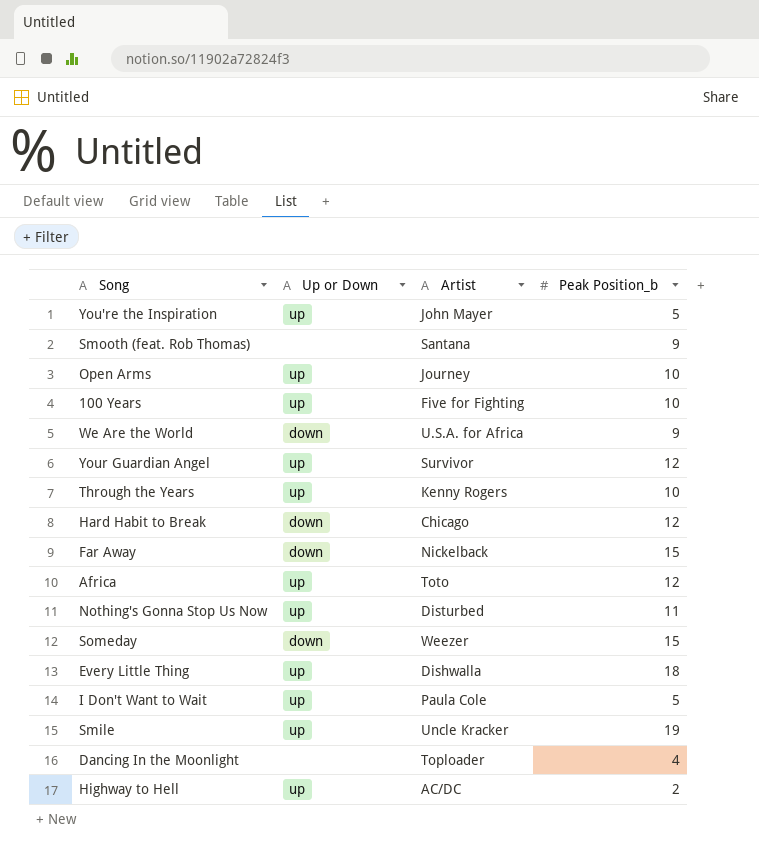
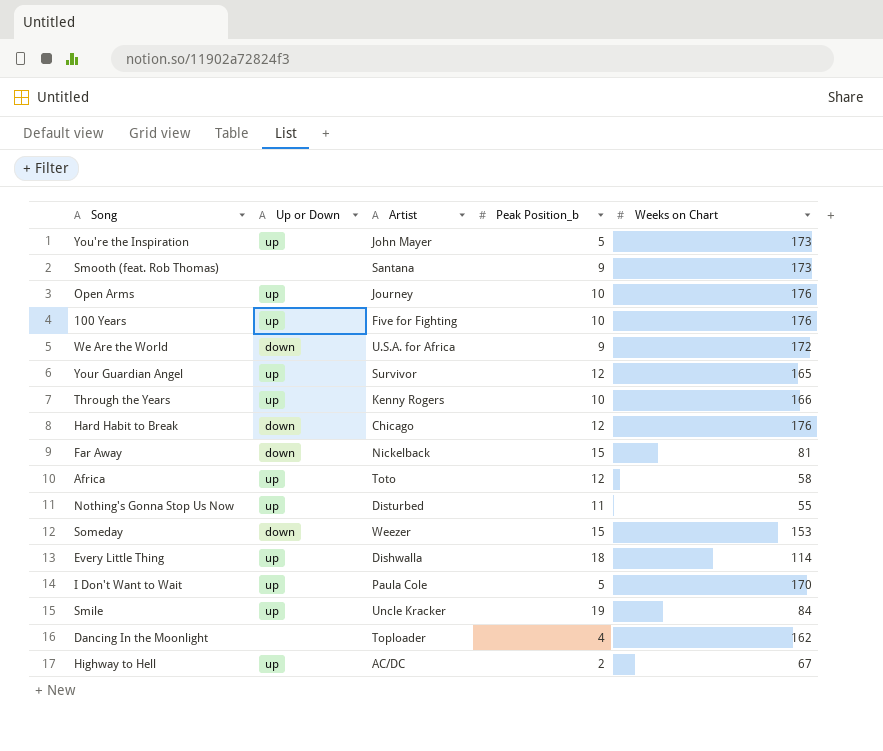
column Weeks on Chart | position: none -> 5

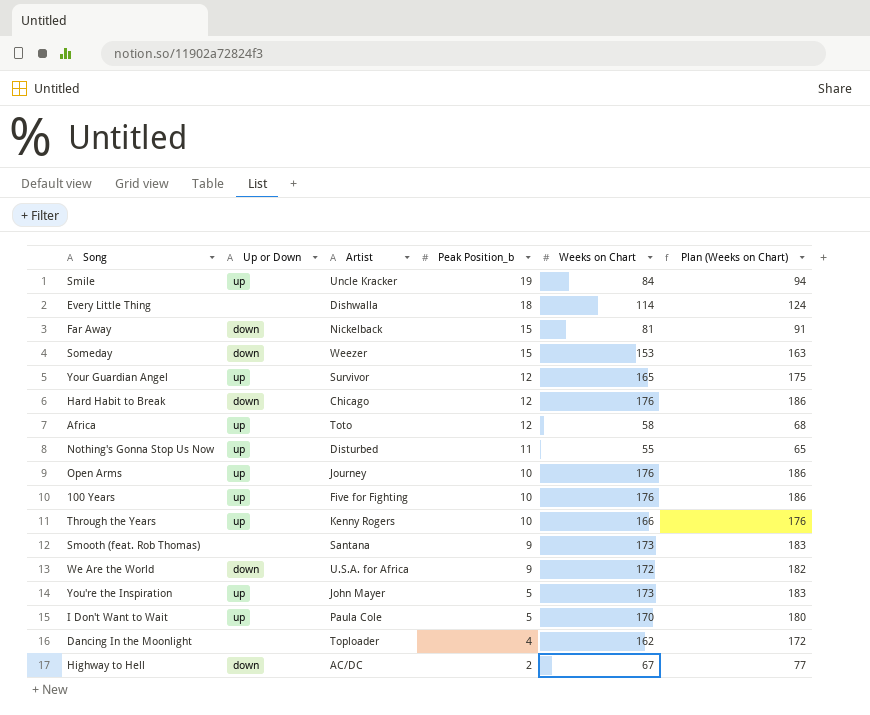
row order: none -> Peak Position_b descending
column Plan (Weeks on Chart) | formula: none -> [Weeks on Chart] + 10
Every Little Thing | Up or Down: up -> none
Highway to Hell | Up or Down: up -> down

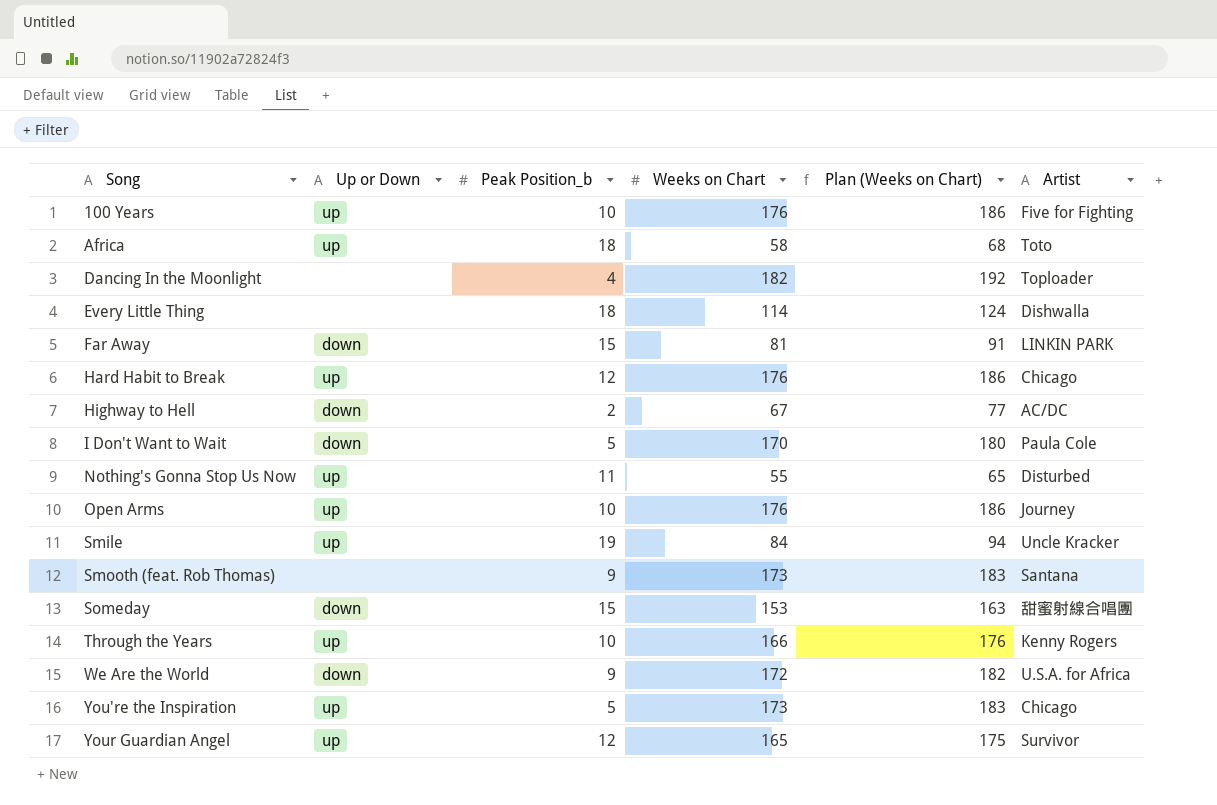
row order: Peak Position_b descending -> Song ascending
column Artist | position: 3 -> 6
Africa | Peak Position_b: 12 -> 18
Dancing In the Moonlight | Weeks on Chart: 162 -> 182
Dancing In the Moonlight | Plan (Weeks on Chart): 172 -> 192
Far Away | Artist: Nickelback -> LINKIN PARK
Hard Habit to Break | Up or Down: down -> up
I Don't Want to Wait | Up or Down: up -> down
Someday | Artist: Weezer -> 甜蜜射線合唱團
You're the Inspiration | Artist: John Mayer -> Chicago

